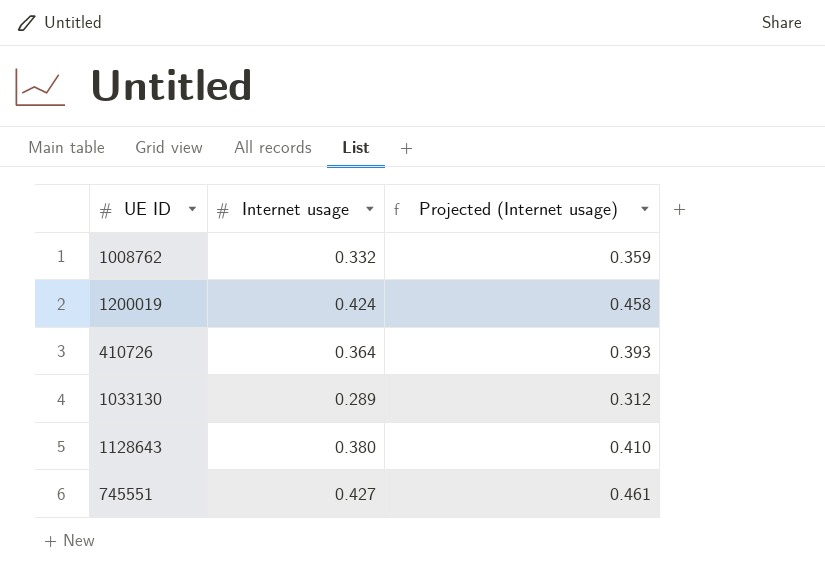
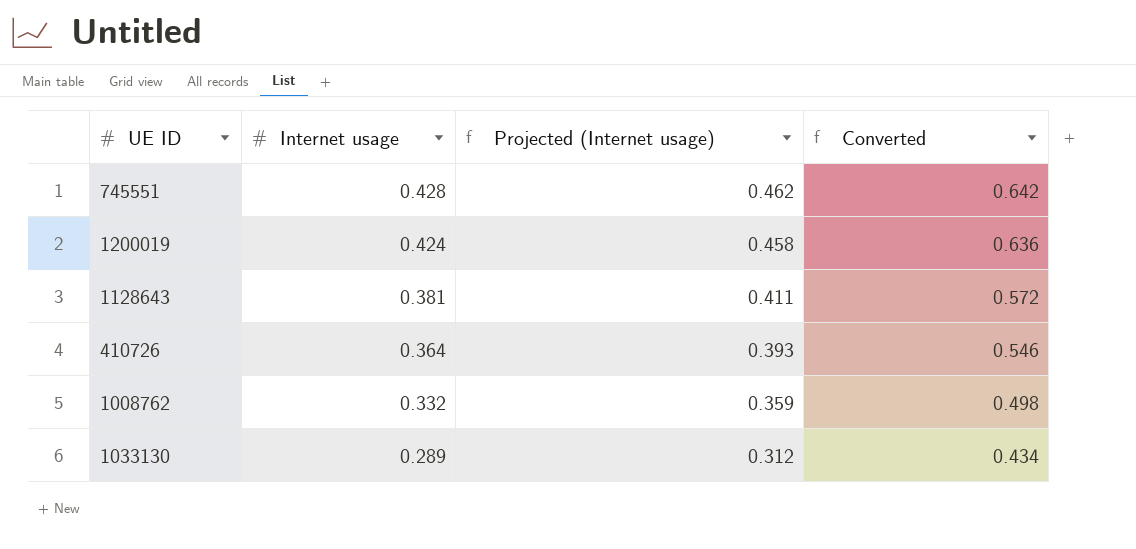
row order: none -> Internet usage descending
column Converted | formula: none -> [Internet usage] * 1.5
745551 | Internet usage: 0.427 -> 0.428
745551 | Projected (Internet usage): 0.461 -> 0.462
1128643 | Internet usage: 0.380 -> 0.381
1128643 | Projected (Internet usage): 0.410 -> 0.411

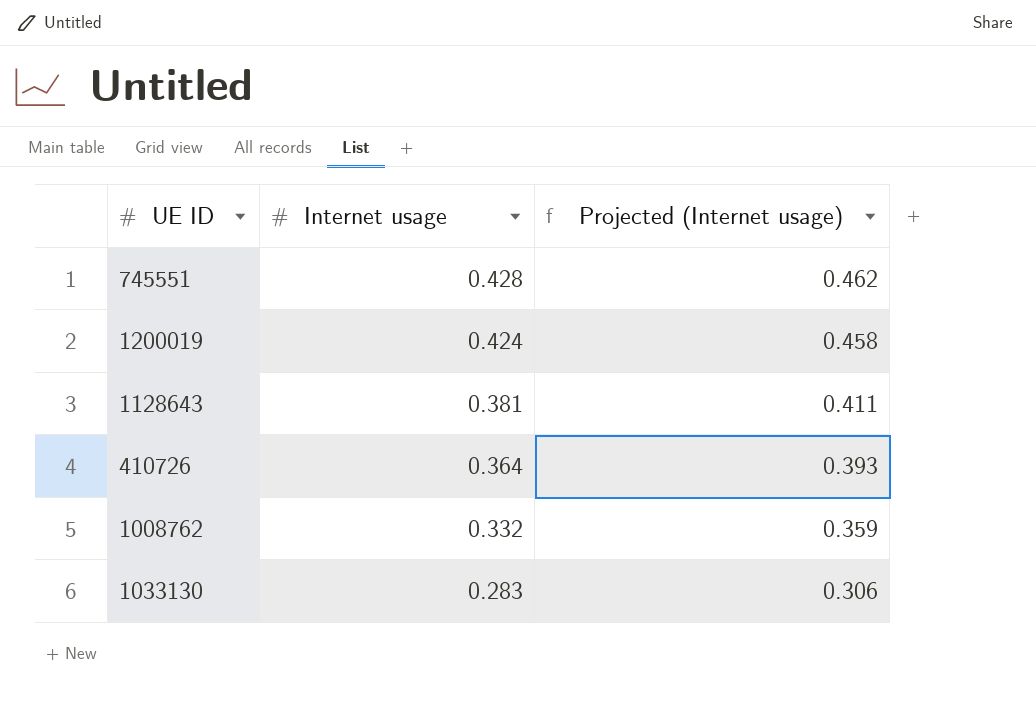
column Converted | formula: [Internet usage] * 1.5 -> none
1033130 | Internet usage: 0.289 -> 0.283
1033130 | Projected (Internet usage): 0.312 -> 0.306

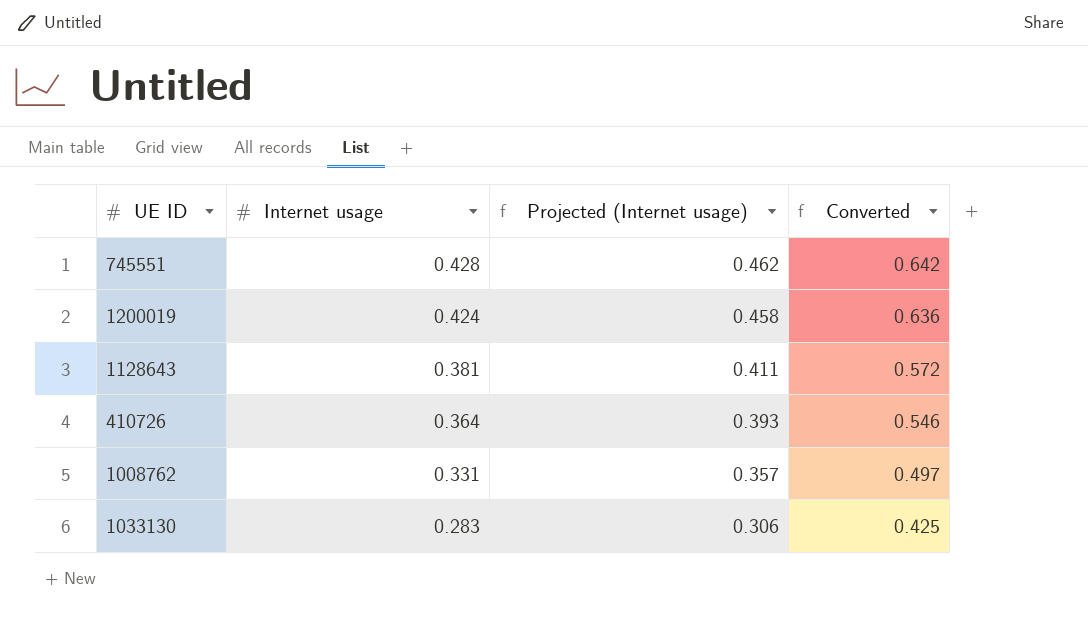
column Converted | formula: none -> [Internet usage] * 1.5
1008762 | Internet usage: 0.332 -> 0.331
1008762 | Projected (Internet usage): 0.359 -> 0.357

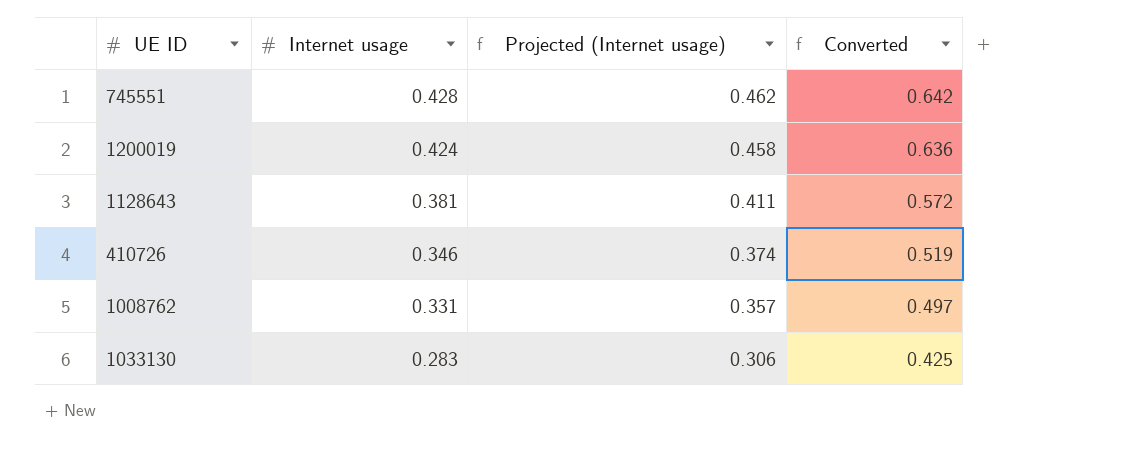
410726 | Internet usage: 0.364 -> 0.346
410726 | Projected (Internet usage): 0.393 -> 0.374
410726 | Converted: 0.546 -> 0.519

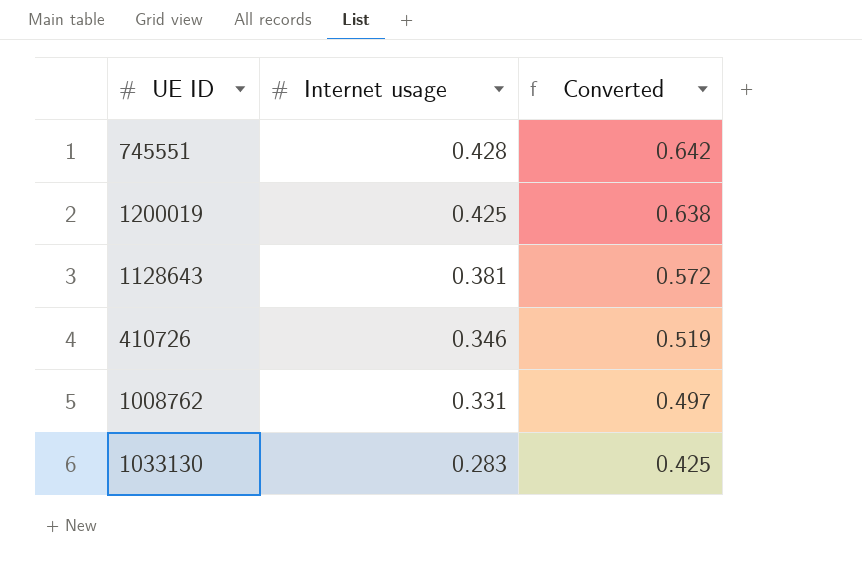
column Projected (Internet usage) | formula: [Internet usage] * 1.08 -> none
1200019 | Internet usage: 0.424 -> 0.425
1200019 | Converted: 0.636 -> 0.638

